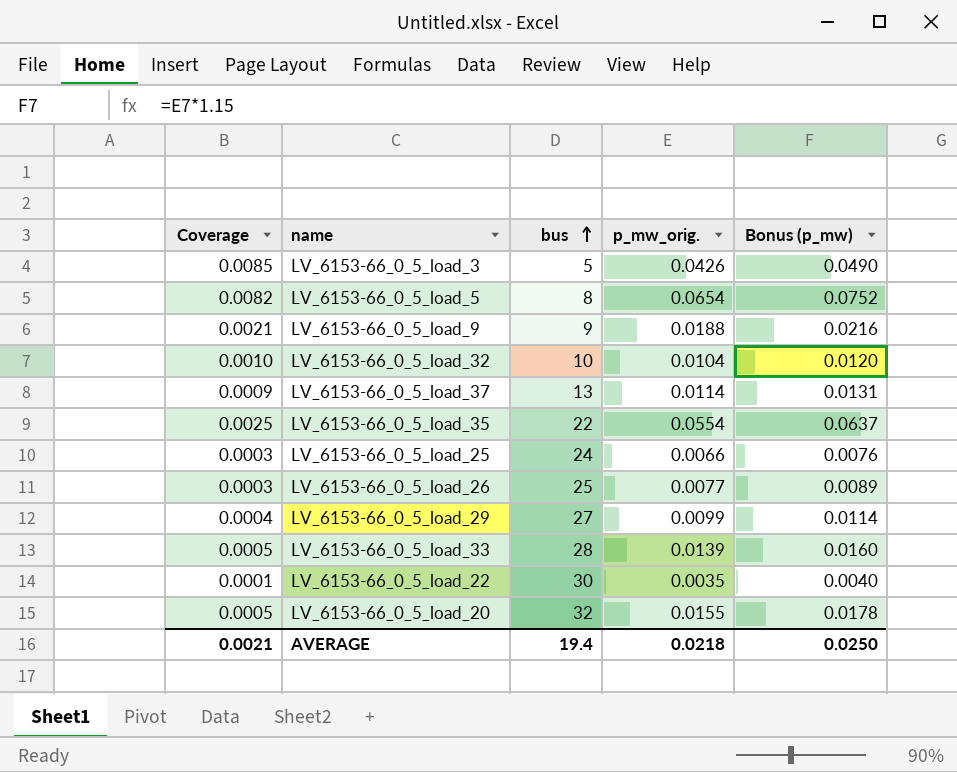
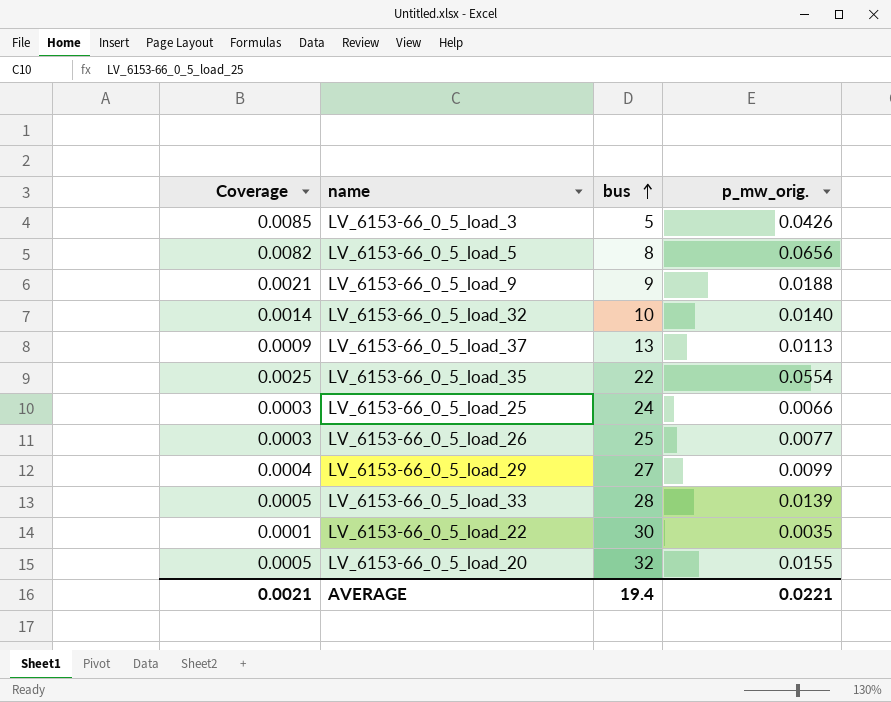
column Bonus (p_mw) | formula: [p_mw_orig.] * 1.15 -> none
LV_6153-66_0_5_load_5 | p_mw_orig.: 0.0654 -> 0.0656
LV_6153-66_0_5_load_32 | Coverage: 0.0010 -> 0.0014
LV_6153-66_0_5_load_32 | p_mw_orig.: 0.0104 -> 0.0140
LV_6153-66_0_5_load_37 | p_mw_orig.: 0.0114 -> 0.0113
AVERAGE | p_mw_orig.: 0.0218 -> 0.0221

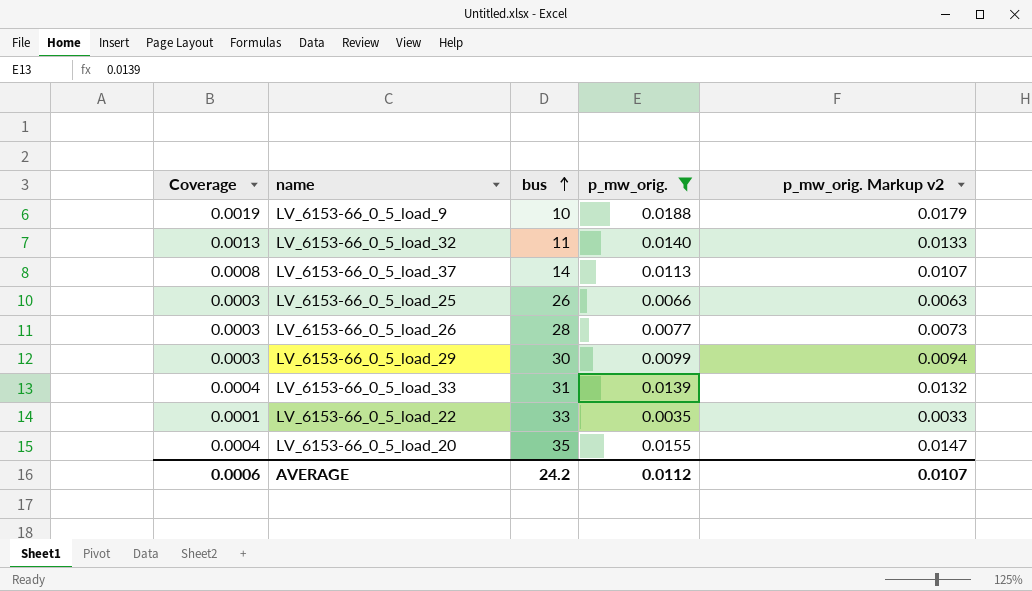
filter: none -> p_mw_orig. <= 0.0188
column p_mw_orig. Markup v2 | formula: none -> [p_mw_orig.] * 0.95
LV_6153-66_0_5_load_9 | Coverage: 0.0021 -> 0.0019
LV_6153-66_0_5_load_9 | bus: 9 -> 10
LV_6153-66_0_5_load_32 | Coverage: 0.0014 -> 0.0013
LV_6153-66_0_5_load_32 | bus: 10 -> 11
LV_6153-66_0_5_load_37 | Coverage: 0.0009 -> 0.0008
LV_6153-66_0_5_load_37 | bus: 13 -> 14
LV_6153-66_0_5_load_25 | bus: 24 -> 26
LV_6153-66_0_5_load_26 | bus: 25 -> 28
LV_6153-66_0_5_load_29 | Coverage: 0.0004 -> 0.0003
LV_6153-66_0_5_load_29 | bus: 27 -> 30
LV_6153-66_0_5_load_33 | Coverage: 0.0005 -> 0.0004
LV_6153-66_0_5_load_33 | bus: 28 -> 31
LV_6153-66_0_5_load_22 | bus: 30 -> 33
LV_6153-66_0_5_load_20 | Coverage: 0.0005 -> 0.0004
LV_6153-66_0_5_load_20 | bus: 32 -> 35
AVERAGE | Coverage: 0.0021 -> 0.0006
AVERAGE | bus: 19.4 -> 24.2
AVERAGE | p_mw_orig.: 0.0221 -> 0.0112

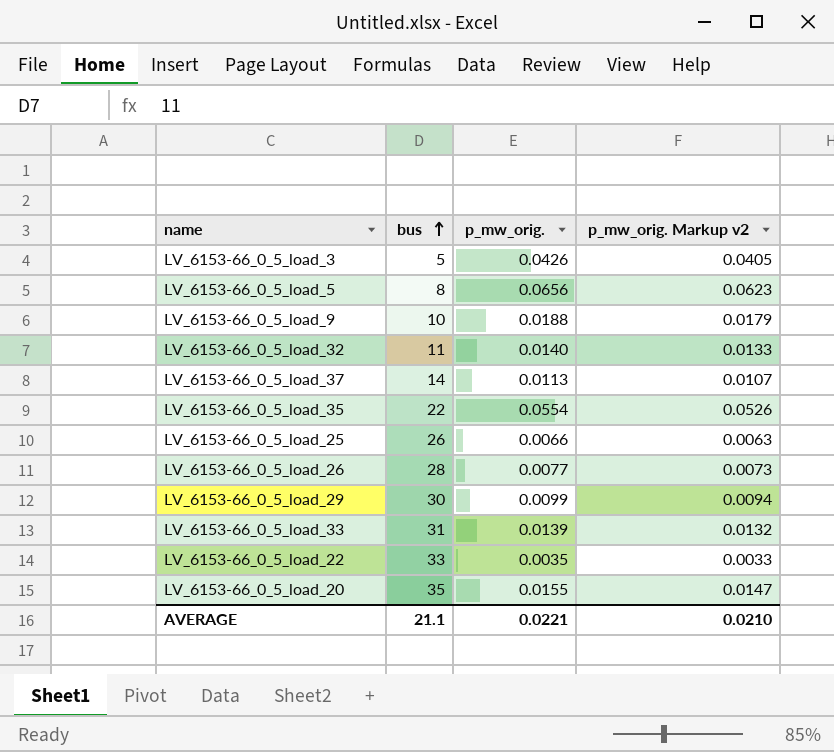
filter: p_mw_orig. <= 0.0188 -> none
column Coverage | formula: [p_mw_orig.] / [bus] -> none
AVERAGE | bus: 24.2 -> 21.1
AVERAGE | p_mw_orig.: 0.0112 -> 0.0221
AVERAGE | p_mw_orig. Markup v2: 0.0107 -> 0.0210

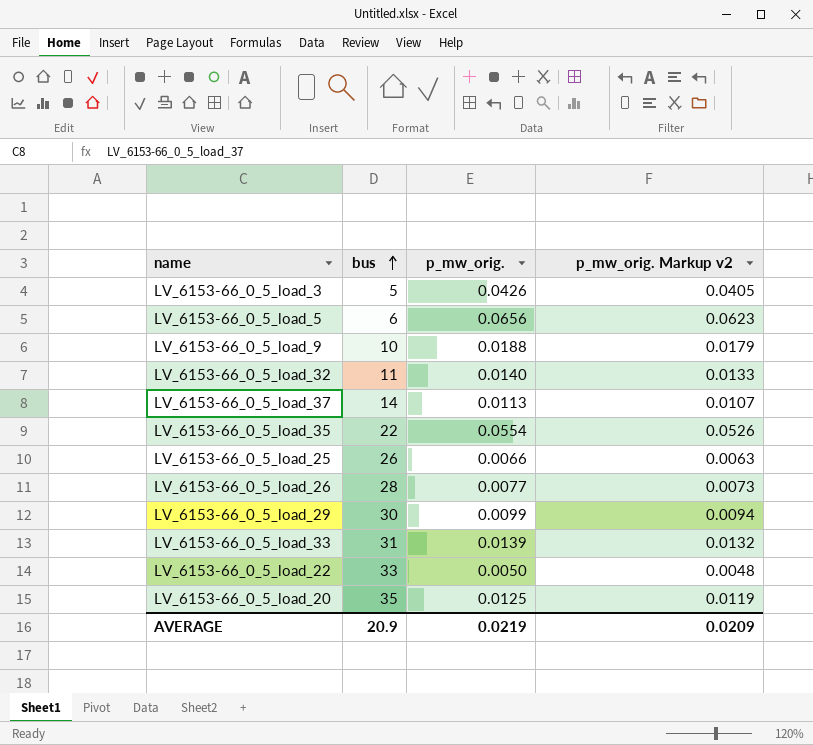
LV_6153-66_0_5_load_5 | bus: 8 -> 6
LV_6153-66_0_5_load_22 | p_mw_orig.: 0.0035 -> 0.0050
LV_6153-66_0_5_load_22 | p_mw_orig. Markup v2: 0.0033 -> 0.0048
LV_6153-66_0_5_load_20 | p_mw_orig.: 0.0155 -> 0.0125
LV_6153-66_0_5_load_20 | p_mw_orig. Markup v2: 0.0147 -> 0.0119
AVERAGE | bus: 21.1 -> 20.9
AVERAGE | p_mw_orig.: 0.0221 -> 0.0219
AVERAGE | p_mw_orig. Markup v2: 0.0210 -> 0.0209

